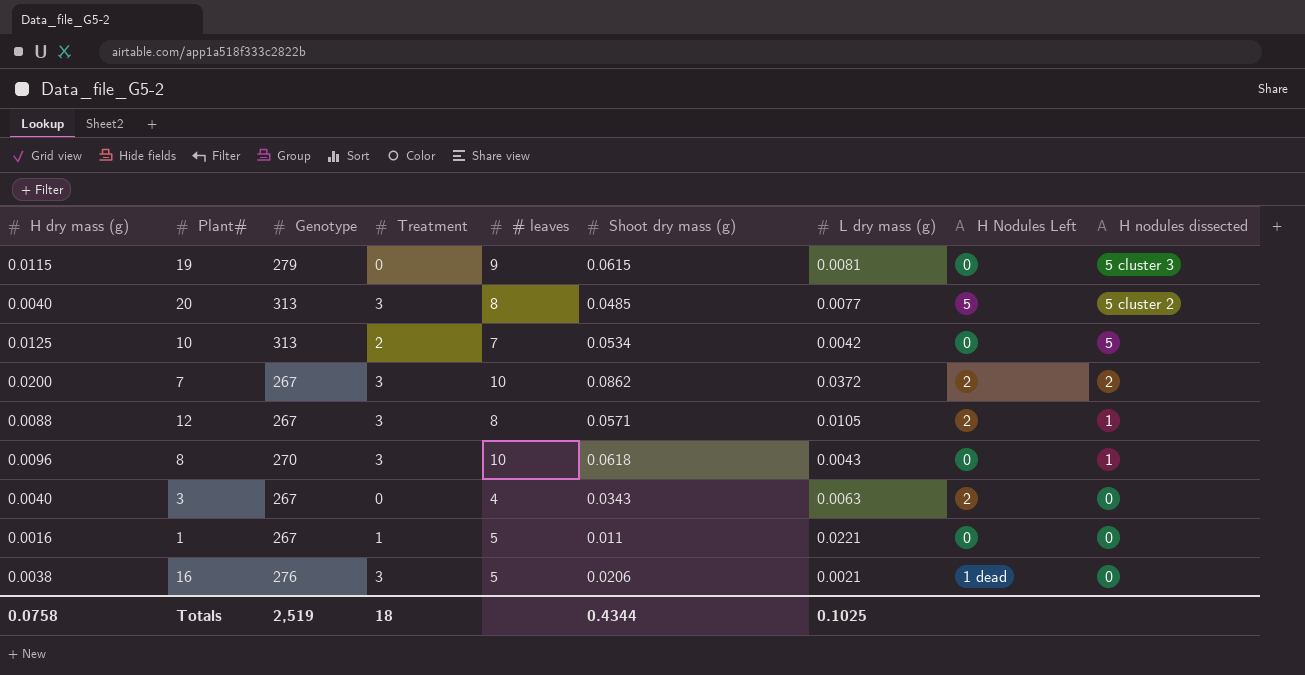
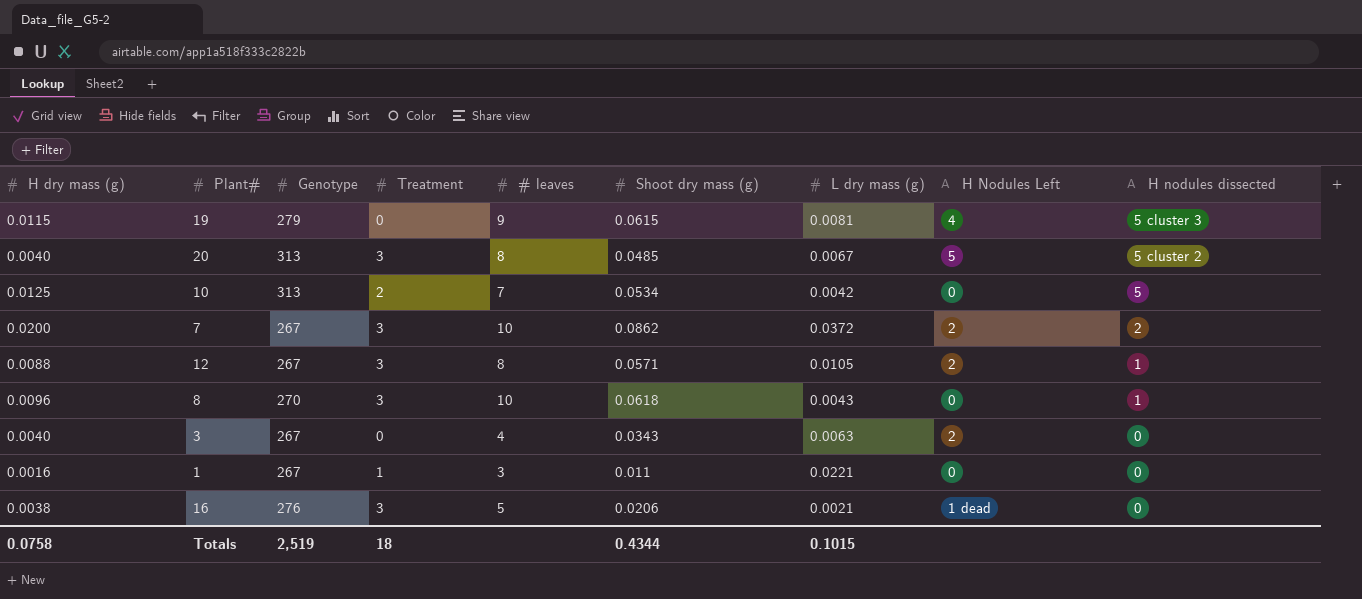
19 | H Nodules Left: 0 -> 4
20 | L dry mass (g): 0.0077 -> 0.0067
1 | # leaves: 5 -> 3
Totals | L dry mass (g): 0.1025 -> 0.1015

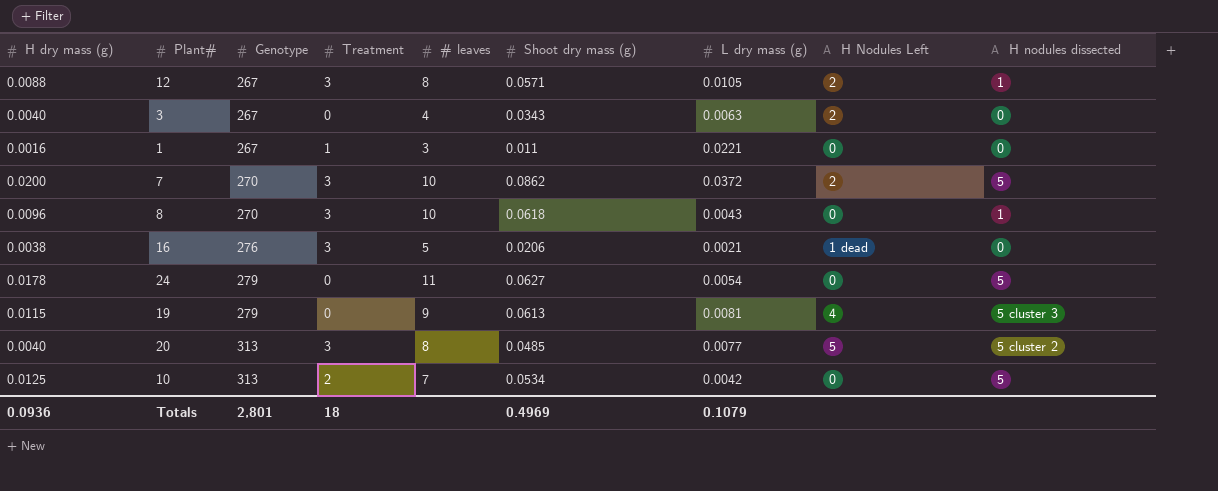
row order: H nodules dissected descending -> Genotype ascending
7 | Genotype: 267 -> 270
7 | H nodules dissected: 2 -> 5
row 24: none -> 0.0178 | 279 | 0 | 11 | 0.0627 | 0.0054 | 0 | 5
19 | Shoot dry mass (g): 0.0615 -> 0.0613
20 | L dry mass (g): 0.0067 -> 0.0077
Totals | H dry mass (g): 0.0758 -> 0.0936
Totals | Genotype: 2,519 -> 2,801
Totals | Shoot dry mass (g): 0.4344 -> 0.4969
Totals | L dry mass (g): 0.1015 -> 0.1079

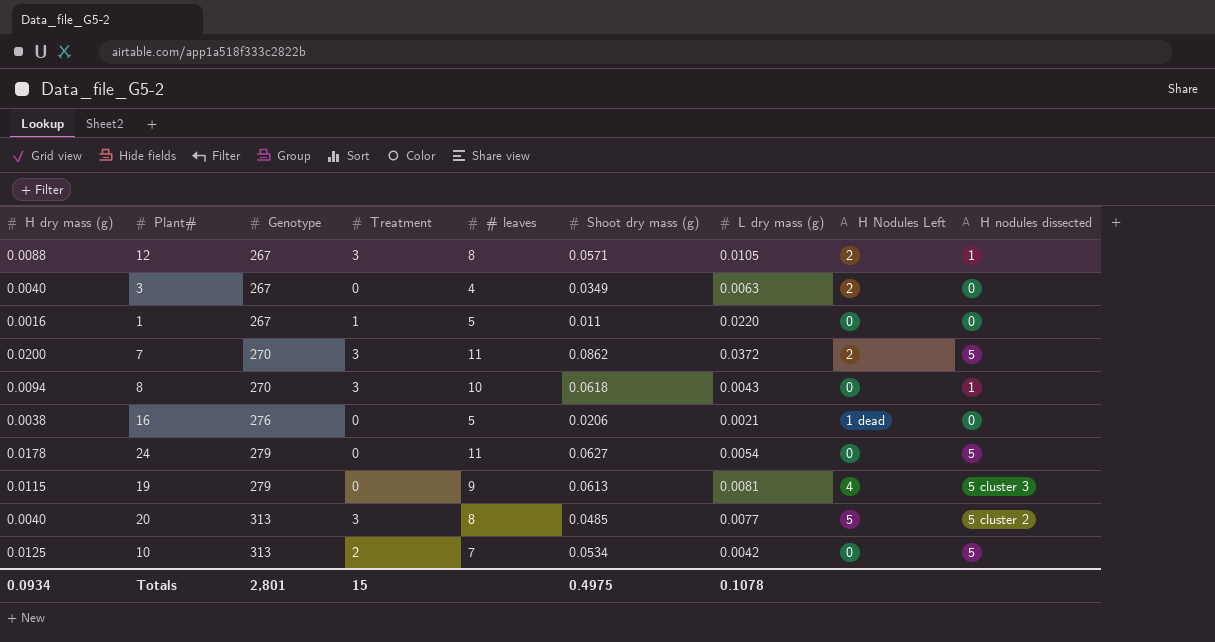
3 | Shoot dry mass (g): 0.0343 -> 0.0349
1 | # leaves: 3 -> 5
1 | L dry mass (g): 0.0221 -> 0.0220
7 | # leaves: 10 -> 11
8 | H dry mass (g): 0.0096 -> 0.0094
16 | Treatment: 3 -> 0
Totals | H dry mass (g): 0.0936 -> 0.0934
Totals | Treatment: 18 -> 15
Totals | Shoot dry mass (g): 0.4969 -> 0.4975
Totals | L dry mass (g): 0.1079 -> 0.1078

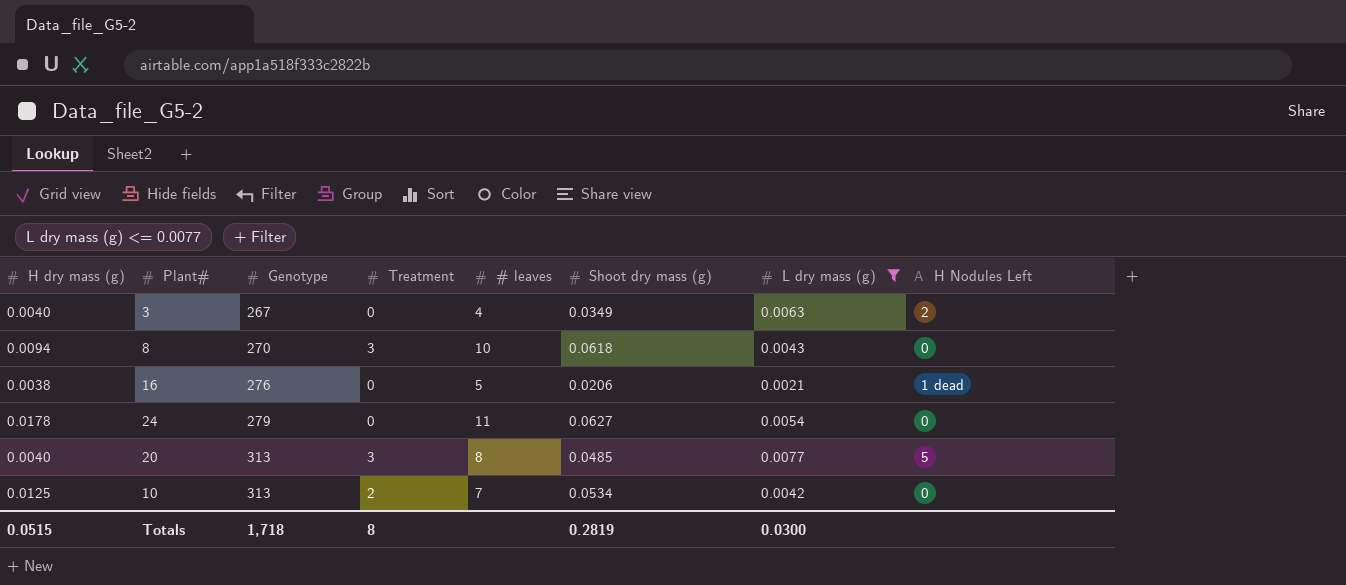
filter: none -> L dry mass (g) <= 0.0077
column H nodules dissected | position: 9 -> none
Totals | H dry mass (g): 0.0934 -> 0.0515
Totals | Genotype: 2,801 -> 1,718
Totals | Treatment: 15 -> 8
Totals | Shoot dry mass (g): 0.4975 -> 0.2819
Totals | L dry mass (g): 0.1078 -> 0.0300

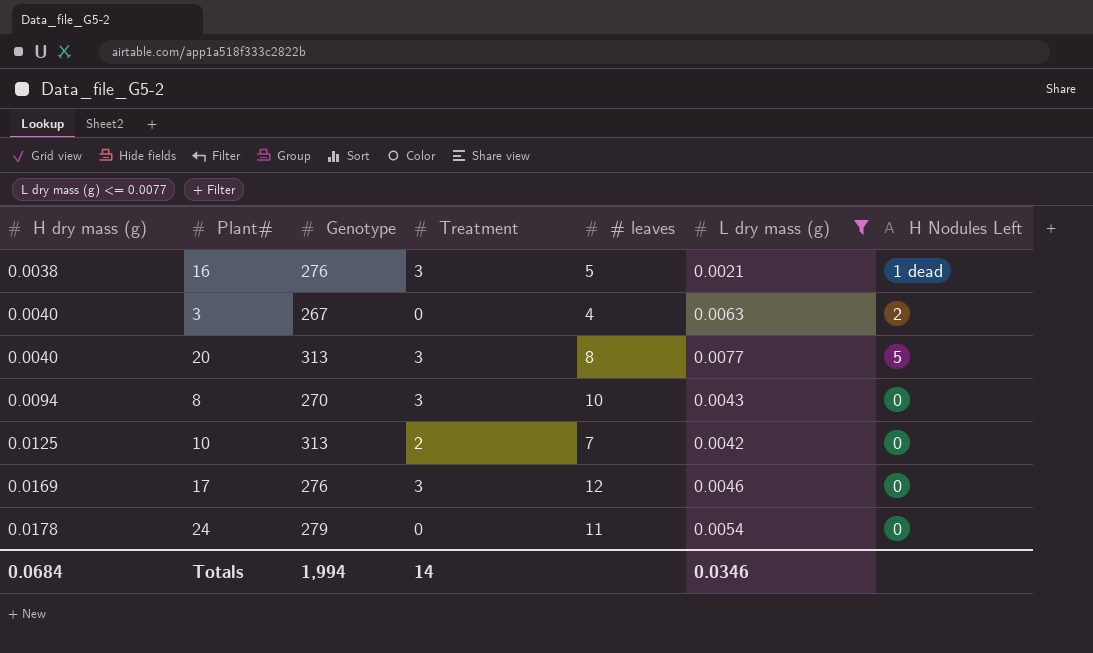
row order: Genotype ascending -> H dry mass (g) ascending
column Shoot dry mass (g) | position: 6 -> none
16 | Treatment: 0 -> 3
row 17: none -> 0.0169 | 276 | 3 | 12 | 0.0046 | 0
Totals | H dry mass (g): 0.0515 -> 0.0684
Totals | Genotype: 1,718 -> 1,994
Totals | Treatment: 8 -> 14
Totals | L dry mass (g): 0.0300 -> 0.0346

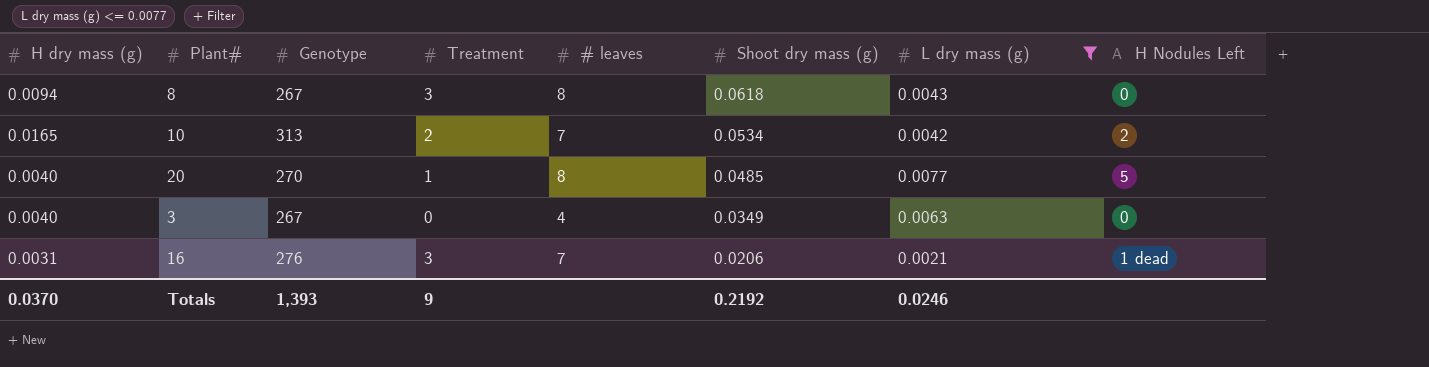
row order: H dry mass (g) ascending -> Shoot dry mass (g) descending
column Shoot dry mass (g) | position: none -> 6
row 17: 0.0169 | 276 | 3 | 12 | 0.0046 | 0 -> none
row 24: 0.0178 | 279 | 0 | 11 | 0.0054 | 0 -> none
8 | Genotype: 270 -> 267
8 | # leaves: 10 -> 8
10 | H dry mass (g): 0.0125 -> 0.0165
10 | H Nodules Left: 0 -> 2
20 | Genotype: 313 -> 270
20 | Treatment: 3 -> 1
3 | H Nodules Left: 2 -> 0
16 | H dry mass (g): 0.0038 -> 0.0031
16 | # leaves: 5 -> 7
Totals | H dry mass (g): 0.0684 -> 0.0370
Totals | Genotype: 1,994 -> 1,393
Totals | Treatment: 14 -> 9
Totals | L dry mass (g): 0.0346 -> 0.0246

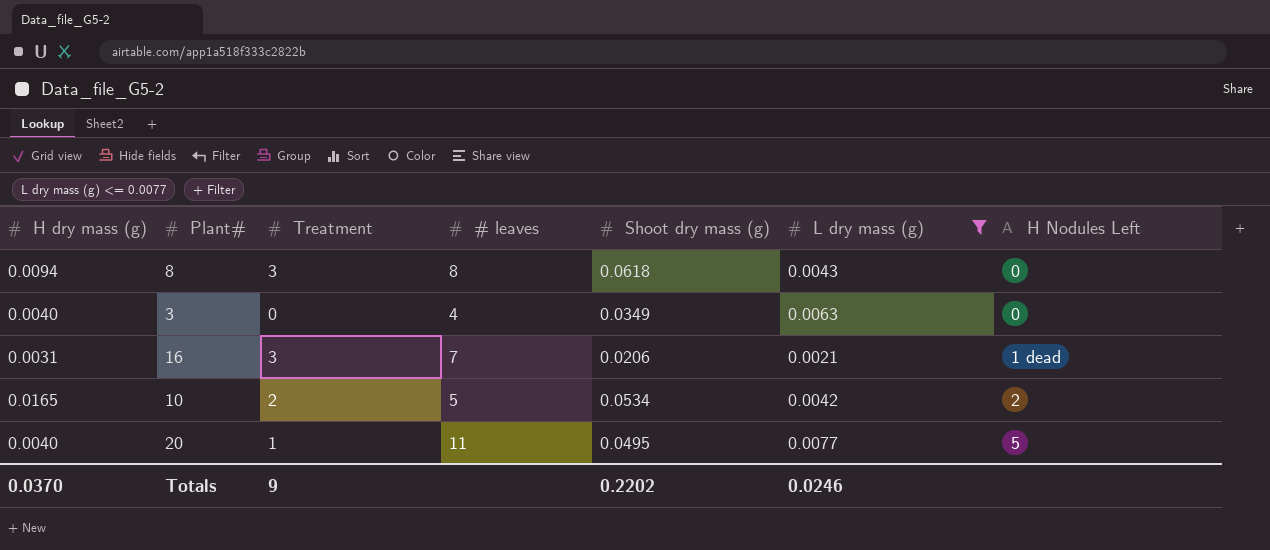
row order: Shoot dry mass (g) descending -> H Nodules Left ascending
column Genotype | position: 3 -> none
10 | # leaves: 7 -> 5
20 | # leaves: 8 -> 11
20 | Shoot dry mass (g): 0.0485 -> 0.0495
Totals | Shoot dry mass (g): 0.2192 -> 0.2202

